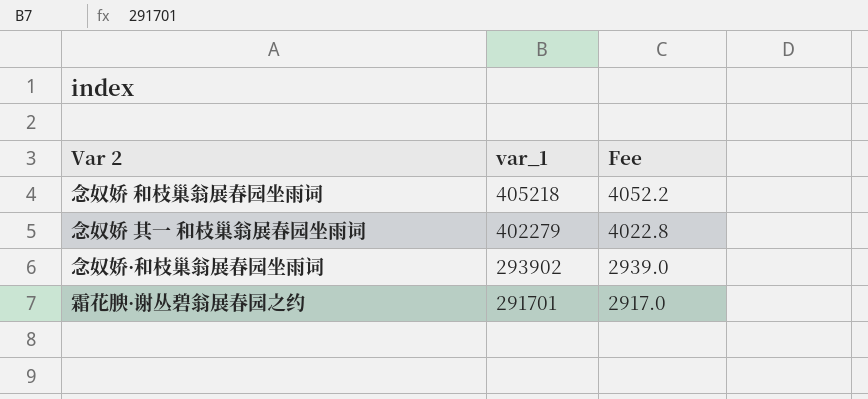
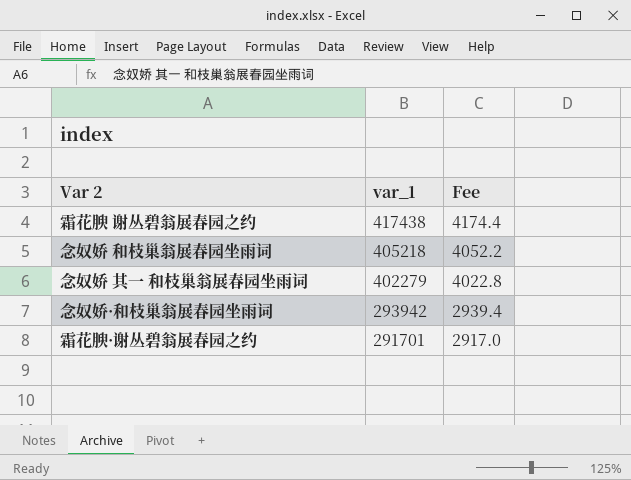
row 霜花腴 谢丛碧翁展春园之约: none -> 417438 | 4174.4
念奴娇·和枝巢翁展春园坐雨词 | var_1: 293902 -> 293942
念奴娇·和枝巢翁展春园坐雨词 | Fee: 2939.0 -> 2939.4

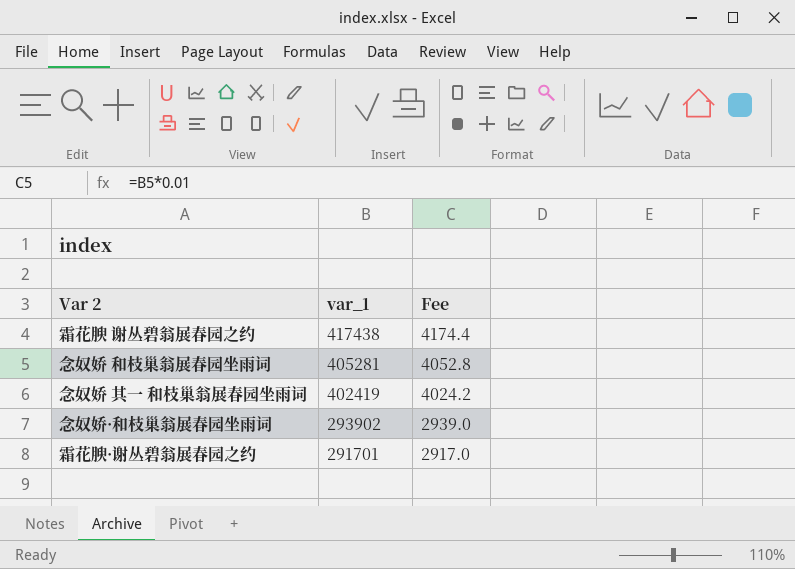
念奴娇 和枝巢翁展春园坐雨词 | var_1: 405218 -> 405281
念奴娇 和枝巢翁展春园坐雨词 | Fee: 4052.2 -> 4052.8
念奴娇 其一 和枝巢翁展春园坐雨词 | var_1: 402279 -> 402419
念奴娇 其一 和枝巢翁展春园坐雨词 | Fee: 4022.8 -> 4024.2
念奴娇·和枝巢翁展春园坐雨词 | var_1: 293942 -> 293902
念奴娇·和枝巢翁展春园坐雨词 | Fee: 2939.4 -> 2939.0

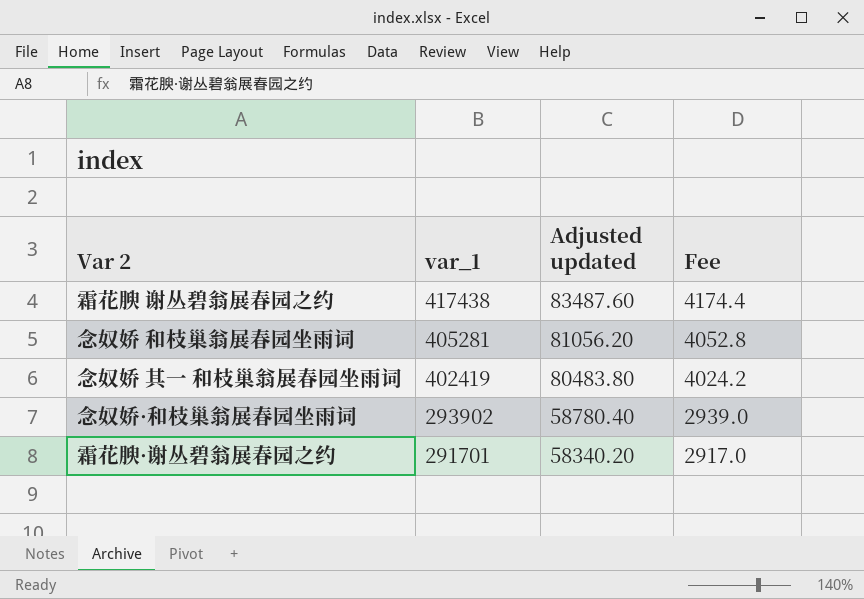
column Adjusted updated | formula: none -> [var_1] * 0.2

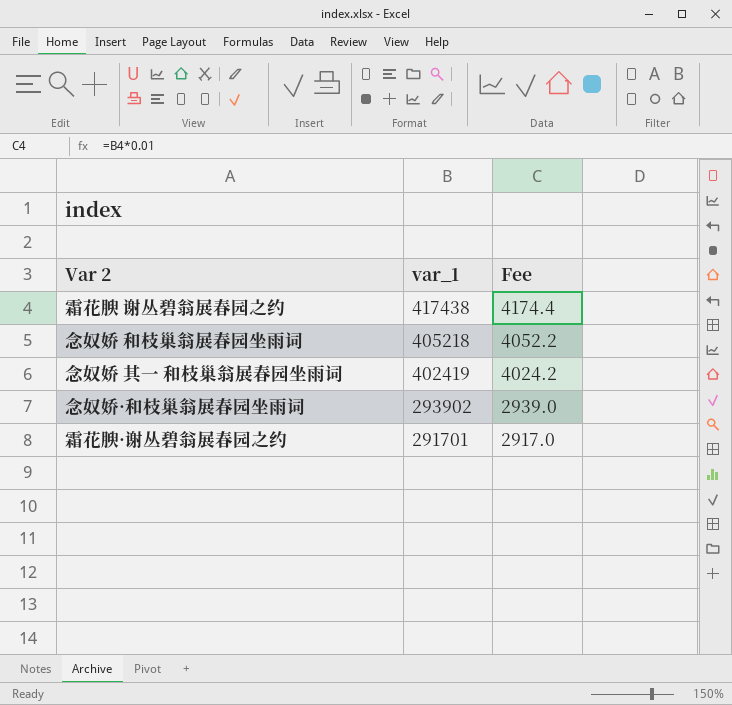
column Adjusted updated | formula: [var_1] * 0.2 -> none
念奴娇 和枝巢翁展春园坐雨词 | var_1: 405281 -> 405218
念奴娇 和枝巢翁展春园坐雨词 | Fee: 4052.8 -> 4052.2

